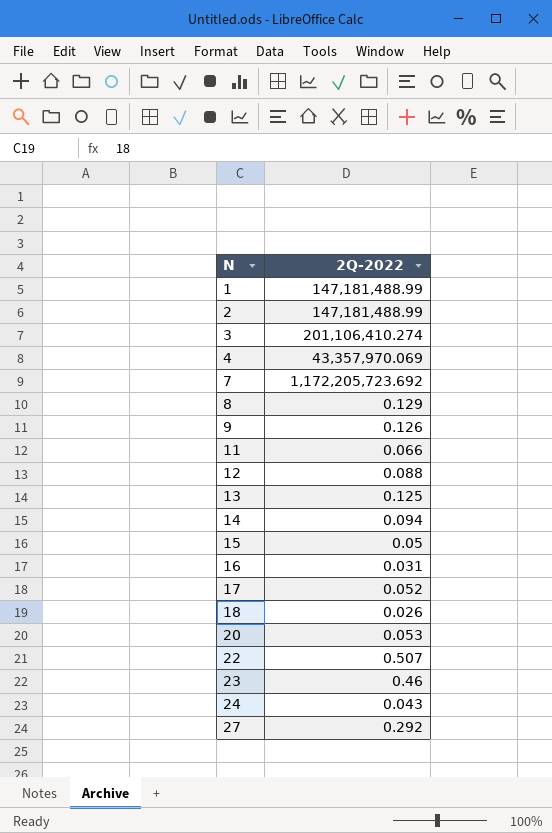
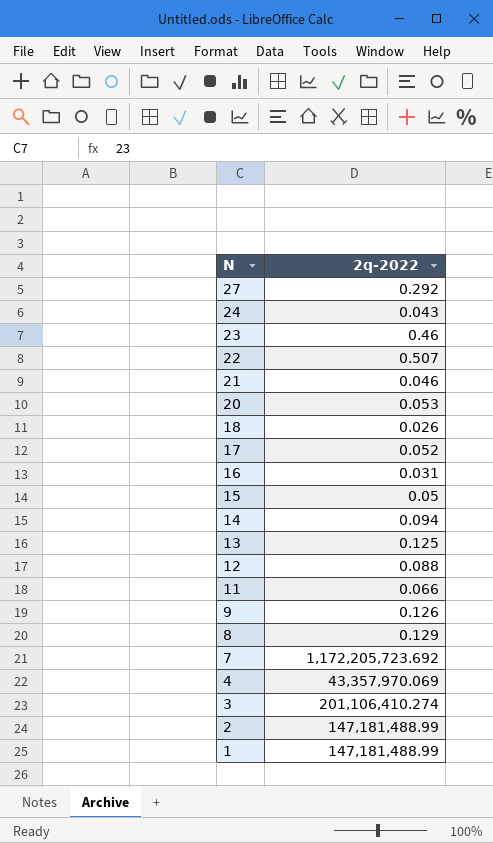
row order: N ascending -> N descending
column name: 2Q-2022 -> 2q-2022
row 21: none -> 0.046

